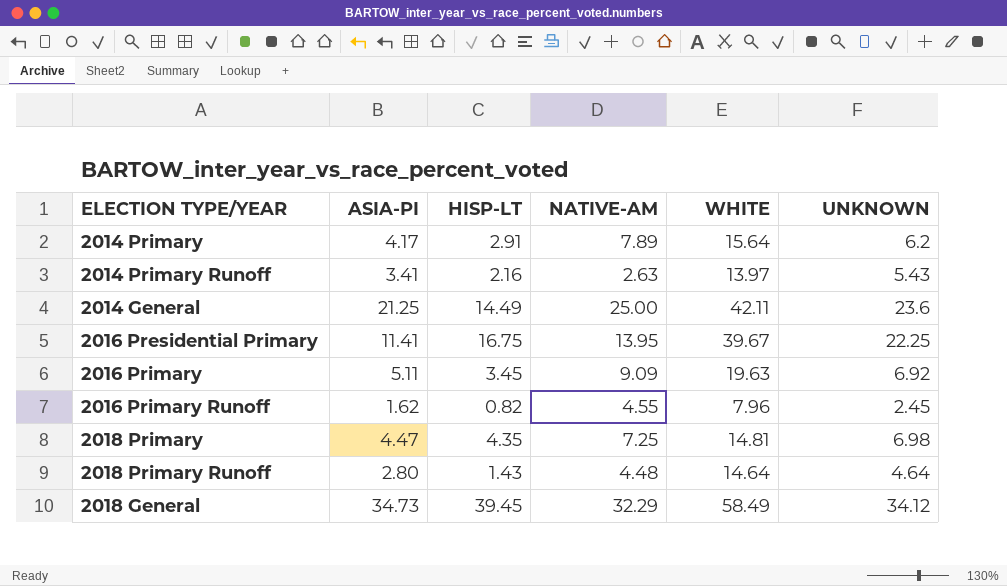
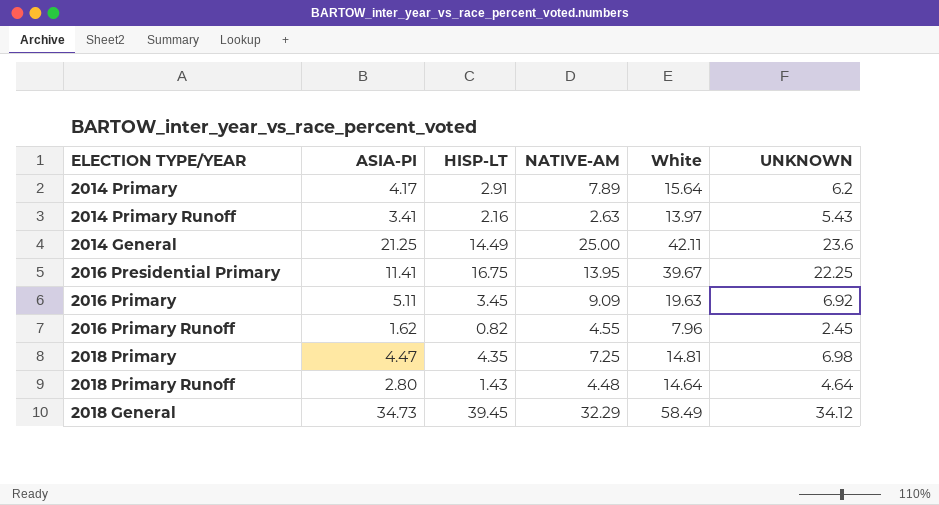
column name: WHITE -> White

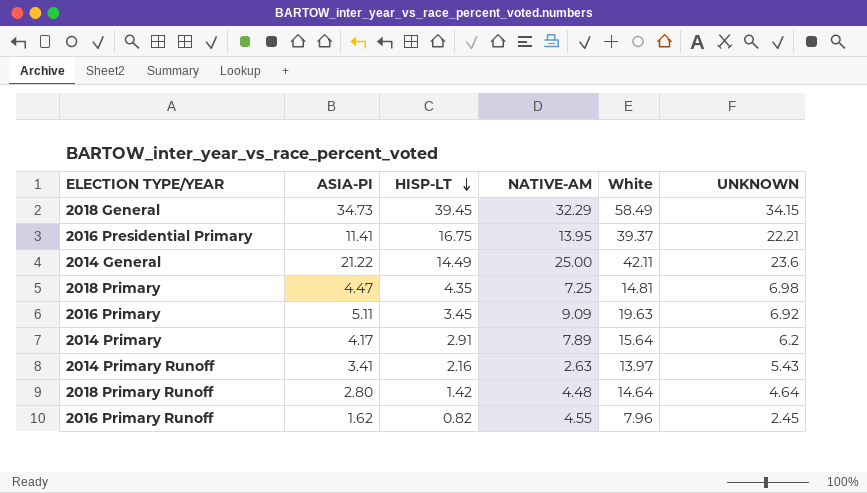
row order: none -> HISP-LT descending
2018 General | UNKNOWN: 34.12 -> 34.15
2016 Presidential Primary | White: 39.67 -> 39.37
2016 Presidential Primary | UNKNOWN: 22.25 -> 22.21
2014 General | ASIA-PI: 21.25 -> 21.22
2018 Primary Runoff | HISP-LT: 1.43 -> 1.42

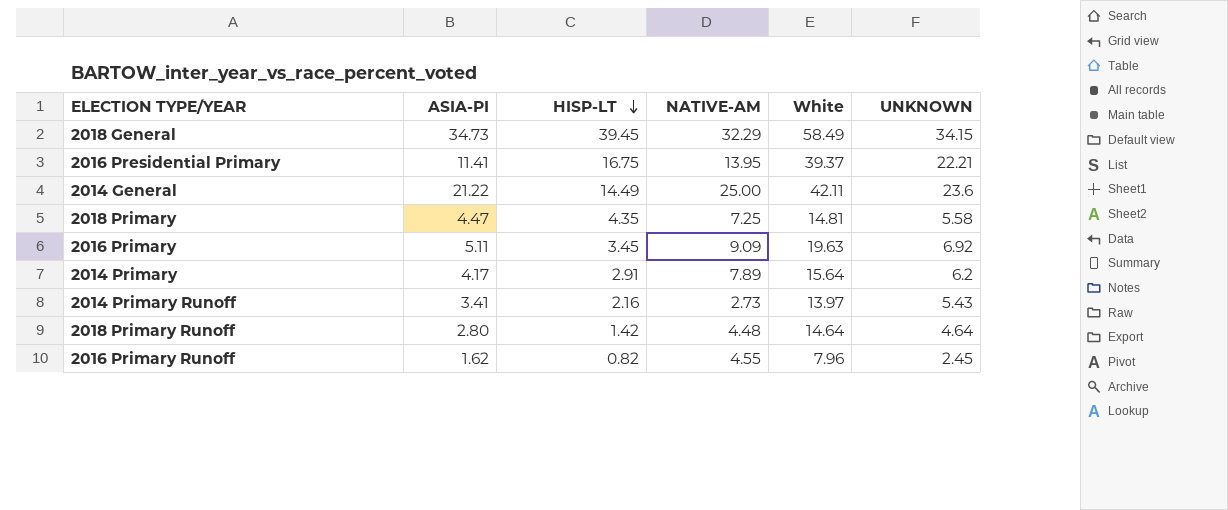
2018 Primary | UNKNOWN: 6.98 -> 5.58
2014 Primary Runoff | NATIVE-AM: 2.63 -> 2.73

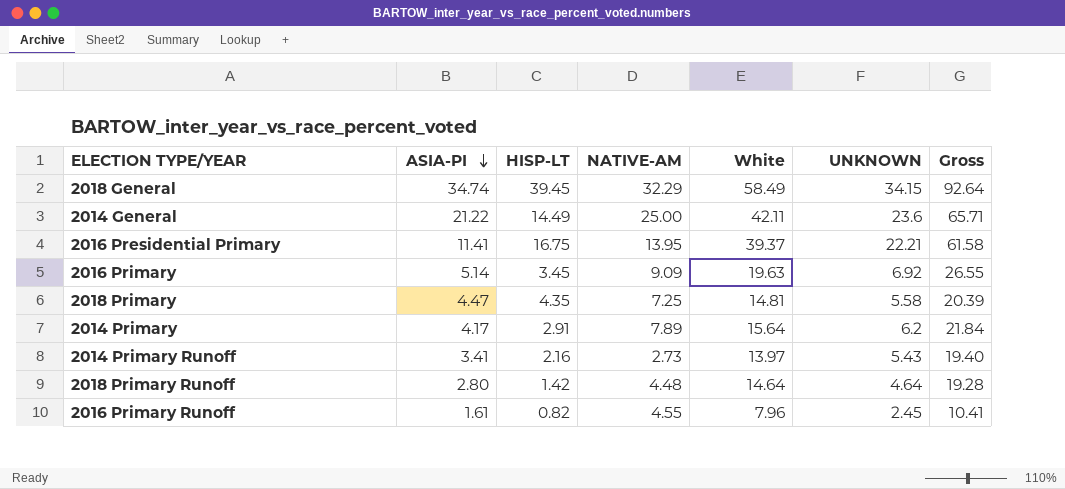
row order: HISP-LT descending -> ASIA-PI descending
column Gross | formula: none -> [White] + [UNKNOWN]
2018 General | ASIA-PI: 34.73 -> 34.74
2016 Primary | ASIA-PI: 5.11 -> 5.14
2016 Primary Runoff | ASIA-PI: 1.62 -> 1.61

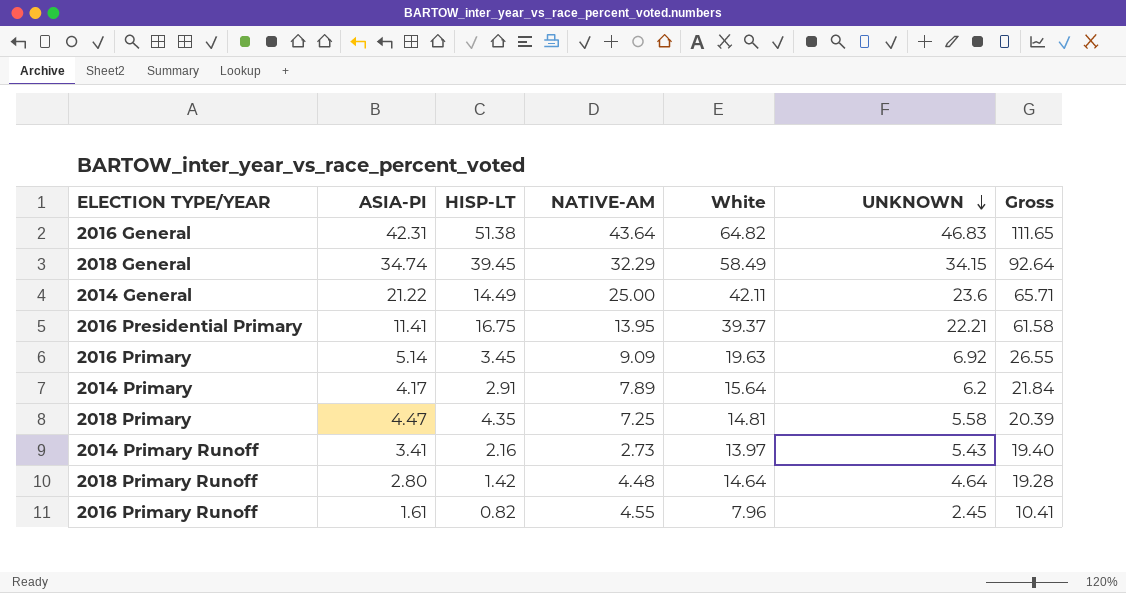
row order: ASIA-PI descending -> UNKNOWN descending
row 2016 General: none -> 42.31 | 51.38 | 43.64 | 64.82 | 46.83 | 111.65

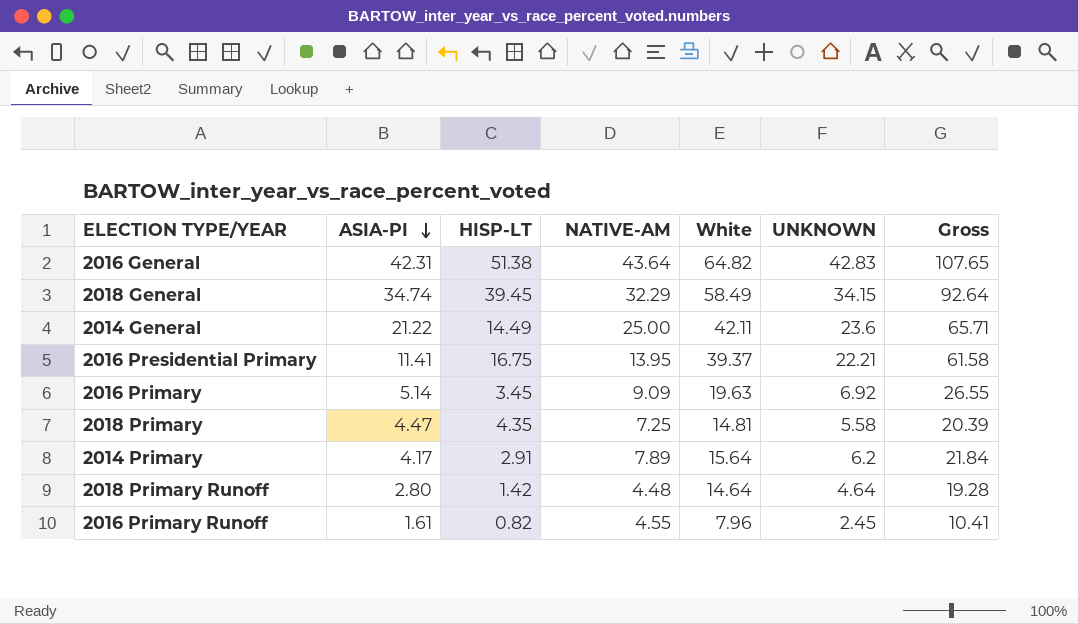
row order: UNKNOWN descending -> ASIA-PI descending
row 2014 Primary Runoff: 3.41 | 2.16 | 2.73 | 13.97 | 5.43 | 19.40 -> none
2016 General | UNKNOWN: 46.83 -> 42.83
2016 General | Gross: 111.65 -> 107.65

